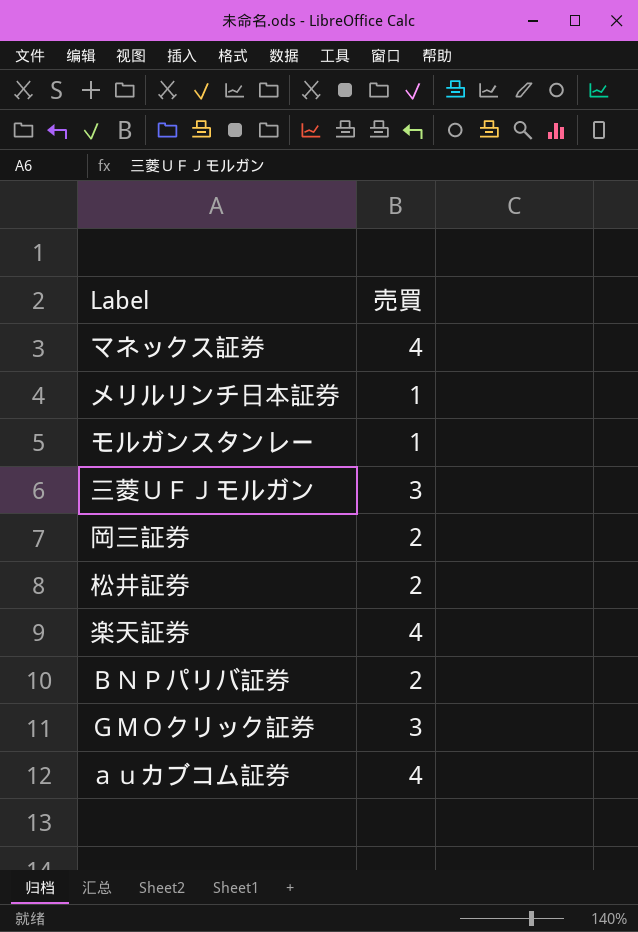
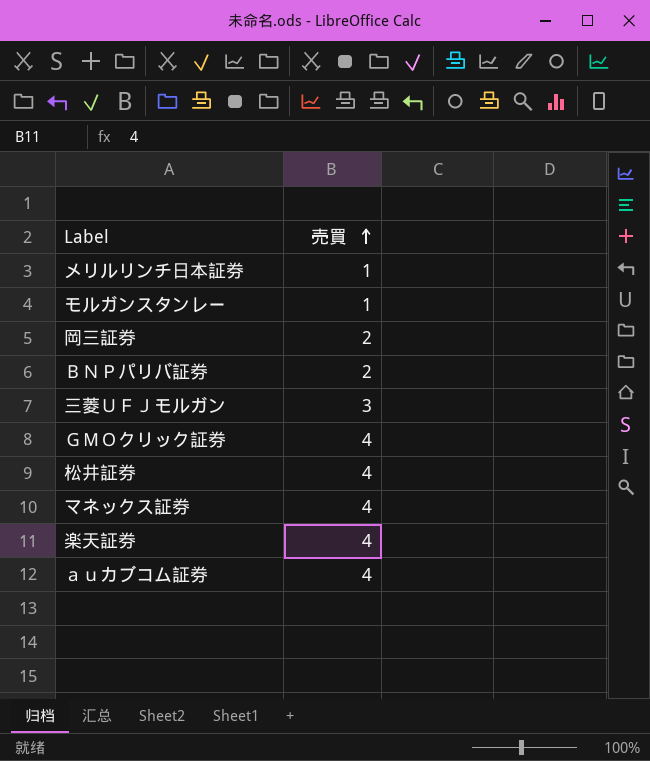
row order: none -> 売買 ascending
ＧＭＯクリック証券 | 売買: 3 -> 4
松井証券 | 売買: 2 -> 4

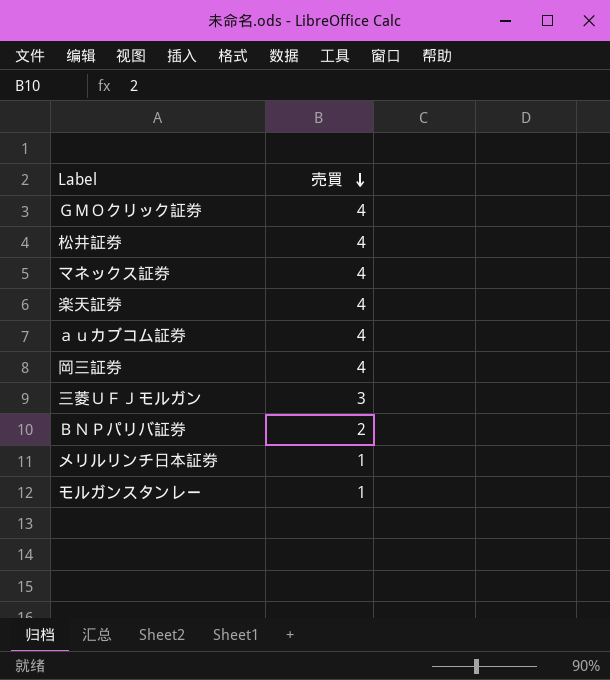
row order: 売買 ascending -> 売買 descending
岡三証券 | 売買: 2 -> 4

